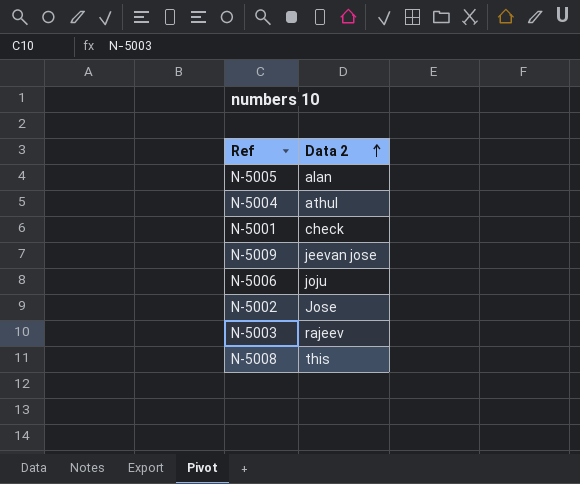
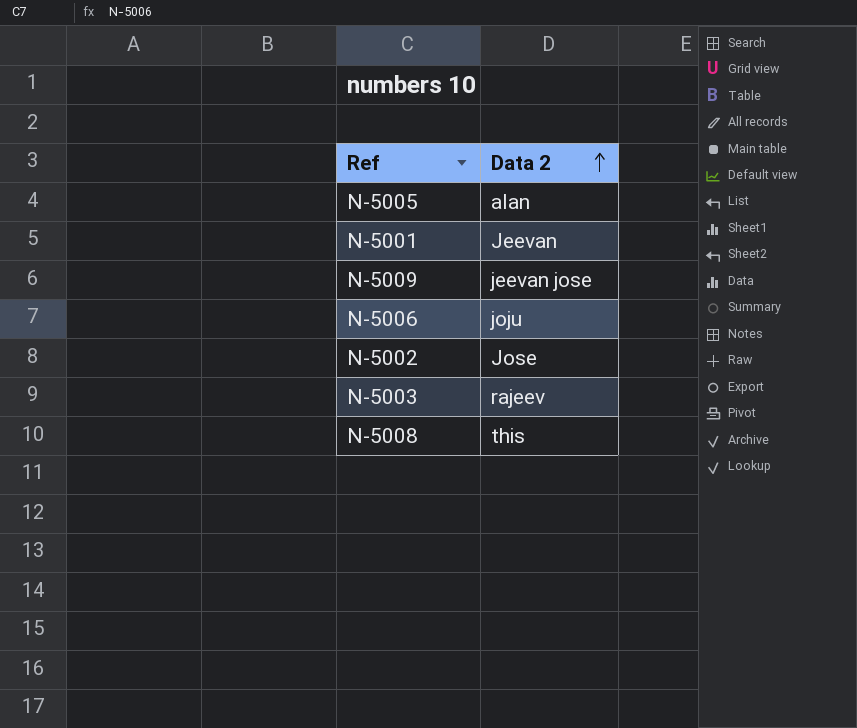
row N-5004: athul -> none
N-5001 | Data 2: check -> Jeevan

